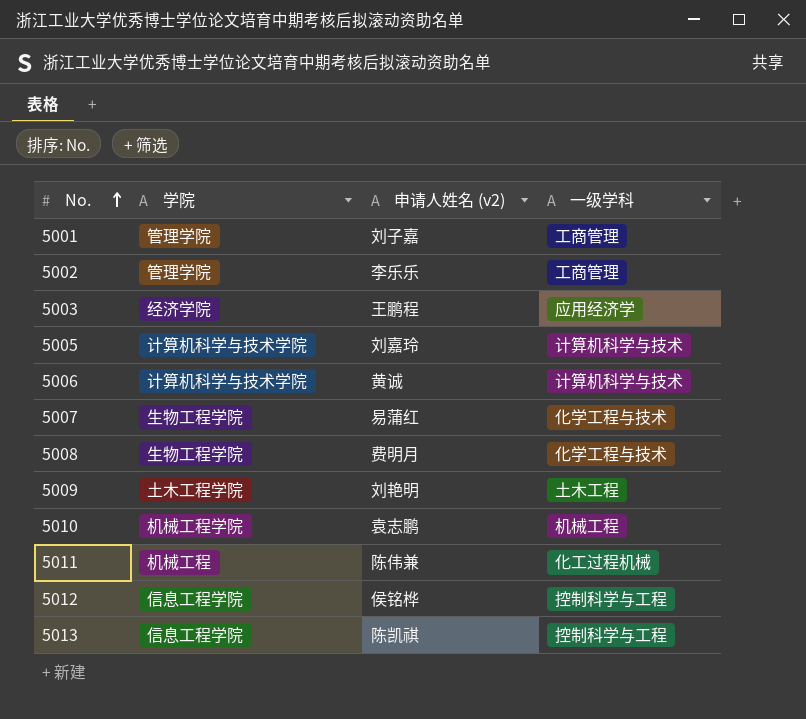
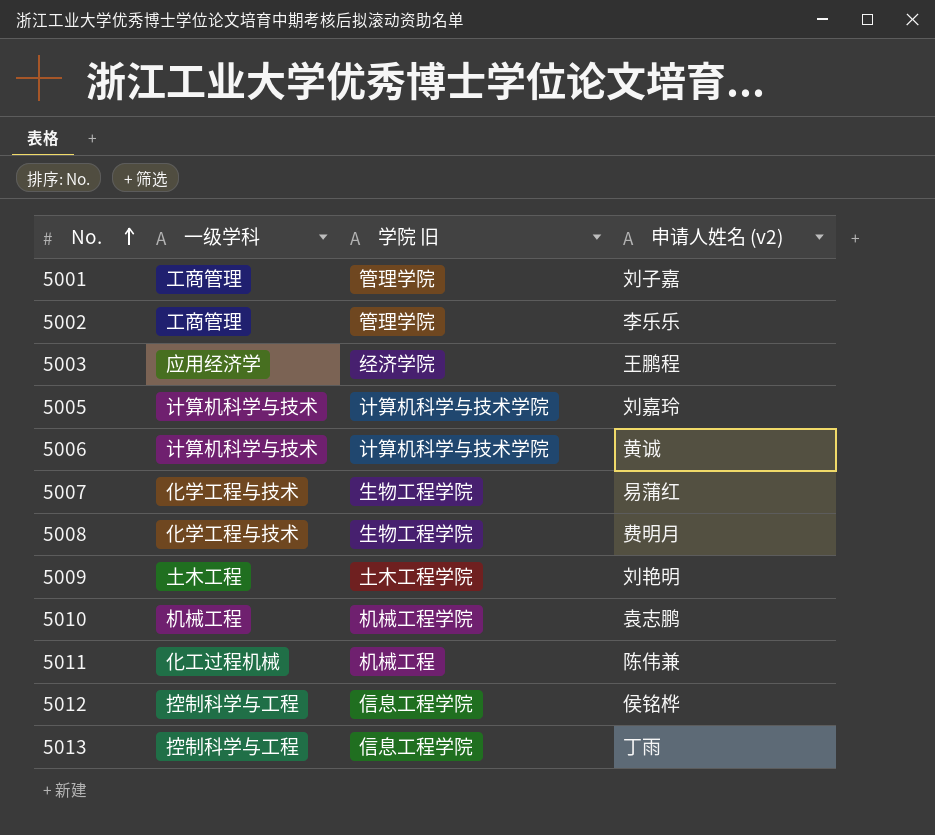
column 一级学科 | position: 4 -> 2
column name: 学院 -> 学院 旧
5013 | 申请人姓名 (v2): 陈凯祺 -> 丁雨

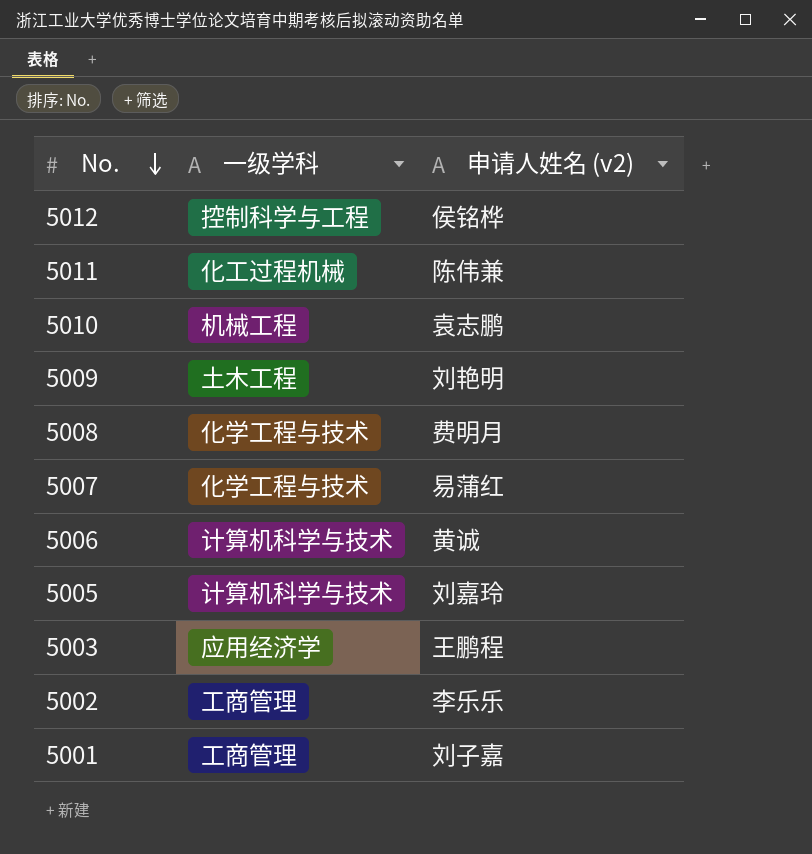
row order: No. ascending -> No. descending
column 学院 旧 | position: 3 -> none
row 5013: 控制科学与工程 | 信息工程学院 | 丁雨 -> none

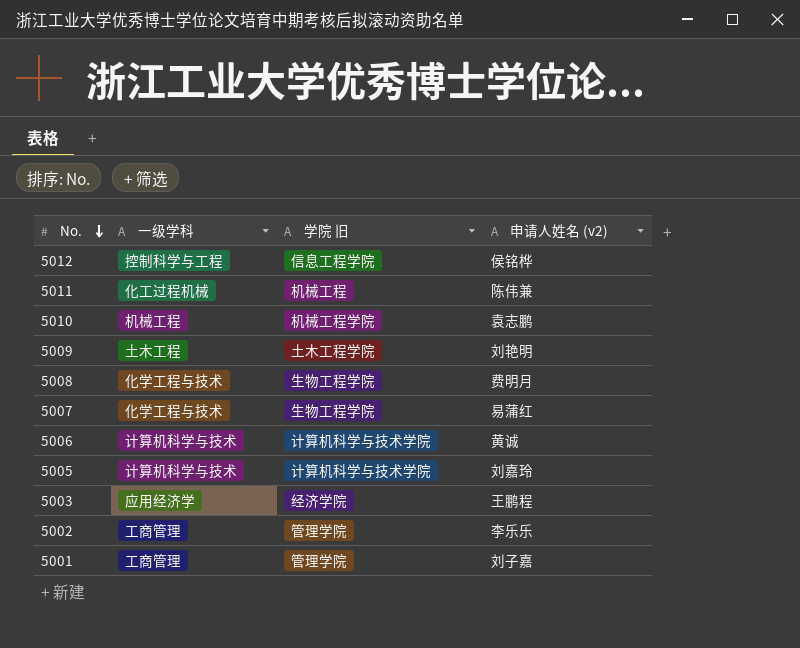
column 学院 旧 | position: none -> 3

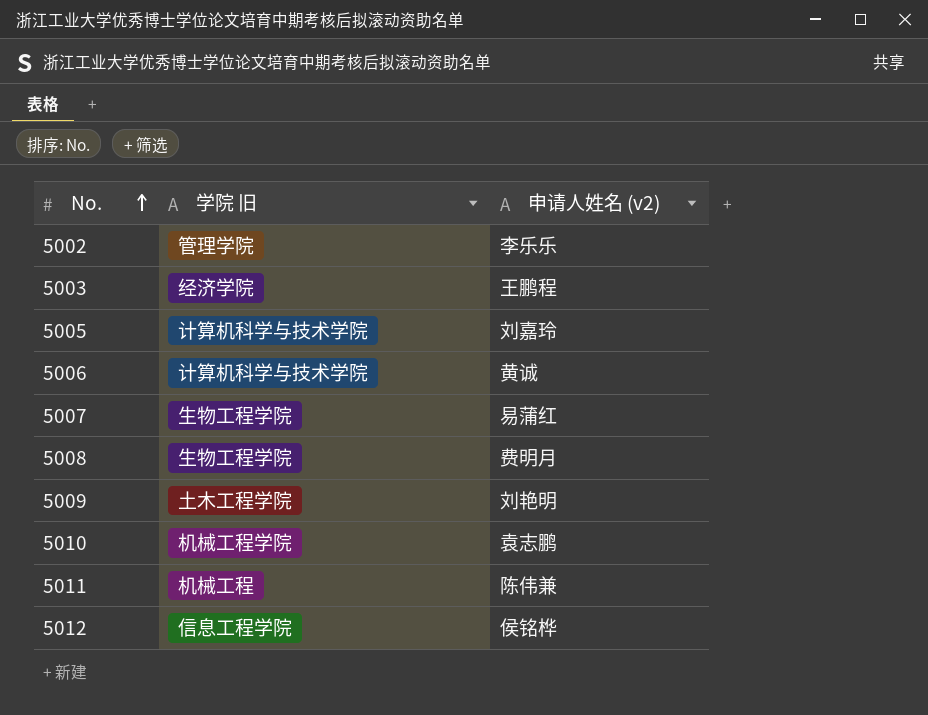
row order: No. descending -> No. ascending
column 一级学科 | position: 2 -> none
row 5001: 工商管理 | 管理学院 | 刘子嘉 -> none

